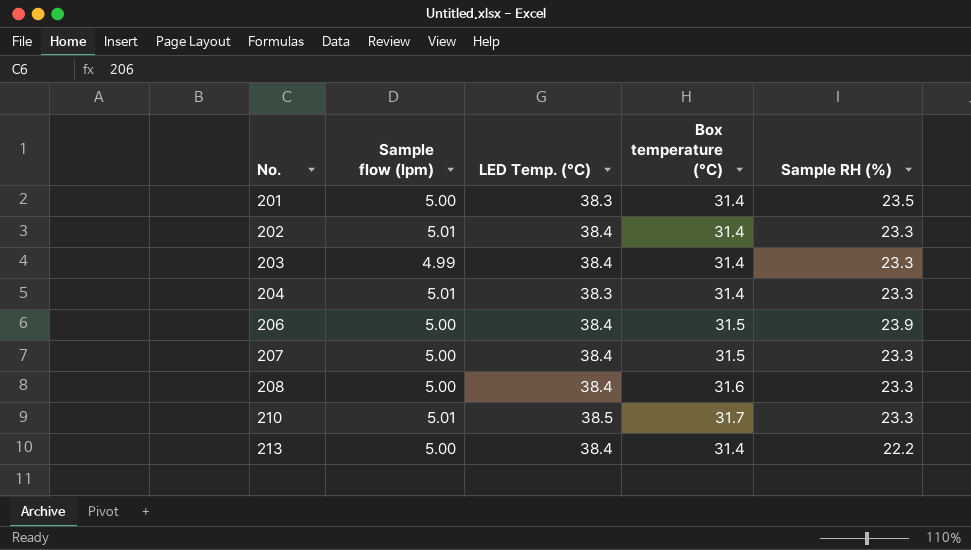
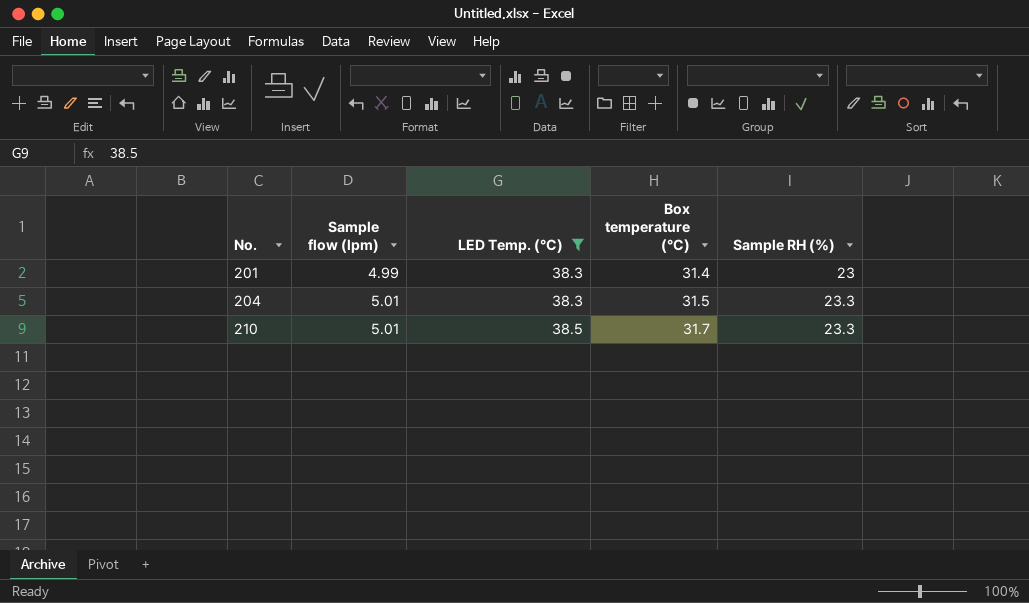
filter: none -> LED Temp. (°C) != 38.4
201 | Sample flow (lpm): 5.00 -> 4.99
201 | Sample RH (%): 23.5 -> 23
204 | Box temperature (°C): 31.4 -> 31.5

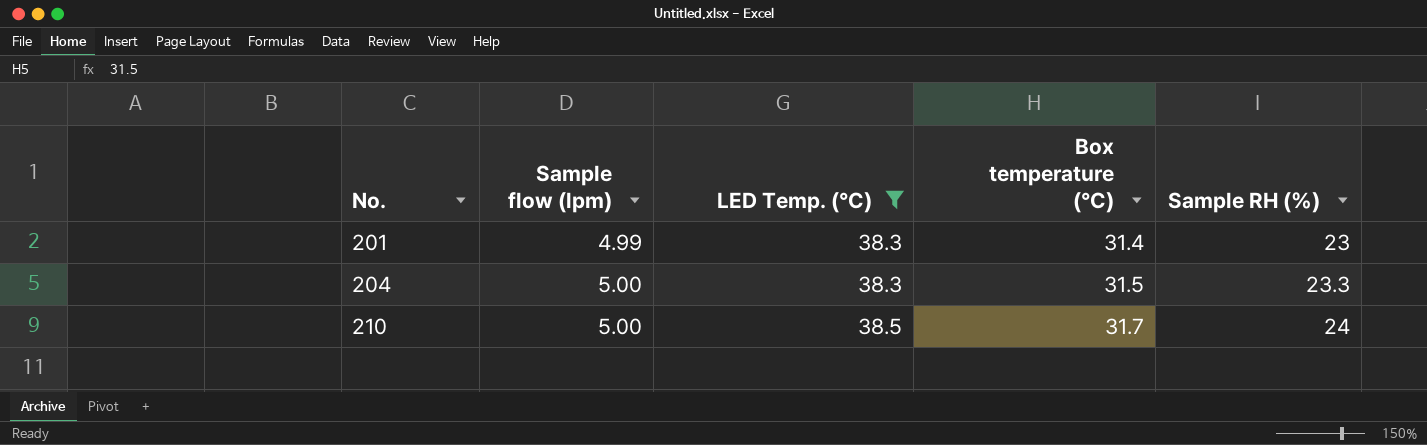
204 | Sample flow (lpm): 5.01 -> 5.00
210 | Sample flow (lpm): 5.01 -> 5.00
210 | Sample RH (%): 23.3 -> 24

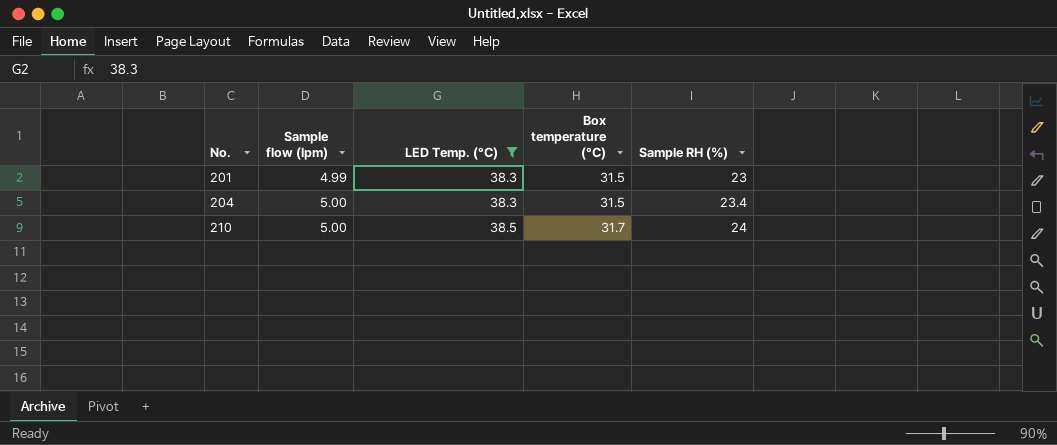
201 | Box temperature (°C): 31.4 -> 31.5
204 | Sample RH (%): 23.3 -> 23.4

